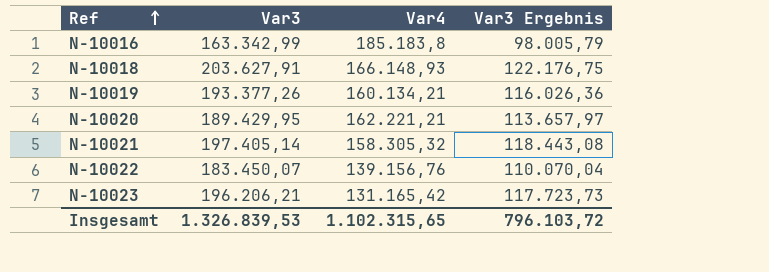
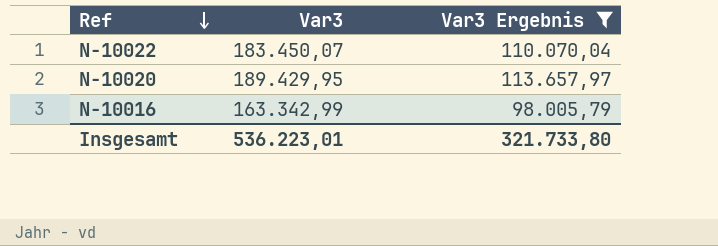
filter: none -> Var3 Ergebnis <= 113.657,97
row order: Ref ascending -> Ref descending
column Var4 | position: 3 -> none
Insgesamt | Var3: 1.326.839,53 -> 536.223,01
Insgesamt | Var3 Ergebnis: 796.103,72 -> 321.733,80

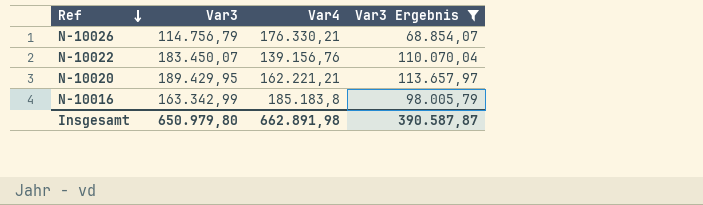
column Var4 | position: none -> 3
row N-10026: none -> 114.756,79 | 176.330,21 | 68.854,07
Insgesamt | Var3: 536.223,01 -> 650.979,80
Insgesamt | Var3 Ergebnis: 321.733,80 -> 390.587,87

